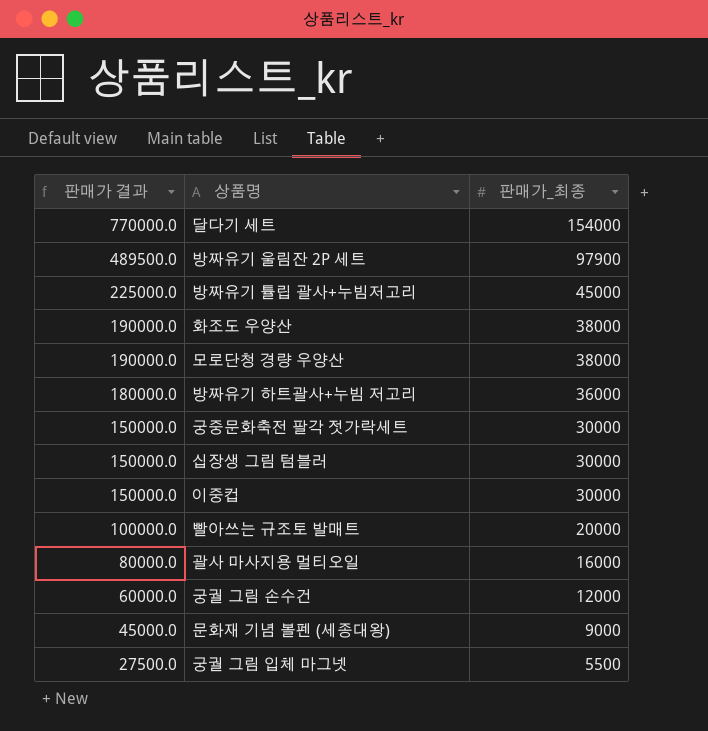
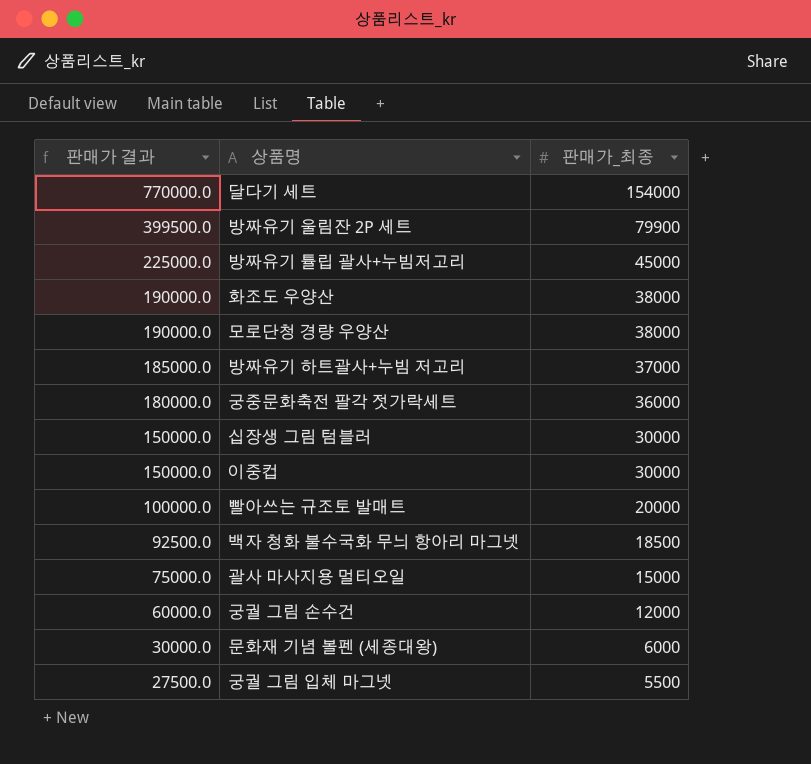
방짜유기 울림잔 2P 세트 | 판매가 결과: 489500.0 -> 399500.0
방짜유기 울림잔 2P 세트 | 판매가_최종: 97900 -> 79900
방짜유기 하트괄사+누빔 저고리 | 판매가 결과: 180000.0 -> 185000.0
방짜유기 하트괄사+누빔 저고리 | 판매가_최종: 36000 -> 37000
궁중문화축전 팔각 젓가락세트 | 판매가 결과: 150000.0 -> 180000.0
궁중문화축전 팔각 젓가락세트 | 판매가_최종: 30000 -> 36000
row 백자 청화 불수국화 무늬 항아리 마그넷: none -> 92500.0 | 18500
괄사 마사지용 멀티오일 | 판매가 결과: 80000.0 -> 75000.0
괄사 마사지용 멀티오일 | 판매가_최종: 16000 -> 15000
문화재 기념 볼펜 (세종대왕) | 판매가 결과: 45000.0 -> 30000.0
문화재 기념 볼펜 (세종대왕) | 판매가_최종: 9000 -> 6000

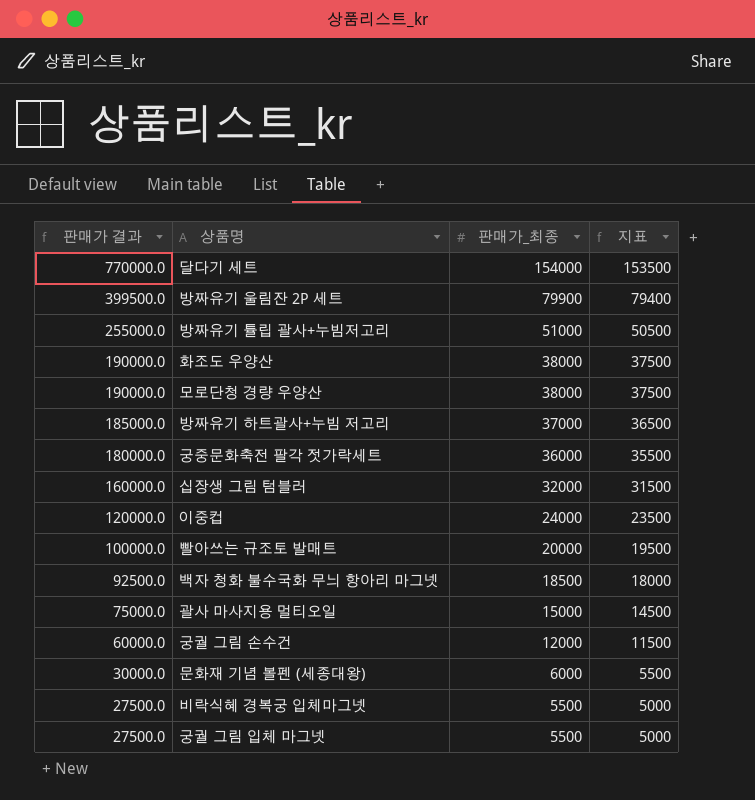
column 지표 | formula: none -> [판매가_최종] - 500
방짜유기 튤립 괄사+누빔저고리 | 판매가 결과: 225000.0 -> 255000.0
방짜유기 튤립 괄사+누빔저고리 | 판매가_최종: 45000 -> 51000
십장생 그림 텀블러 | 판매가 결과: 150000.0 -> 160000.0
십장생 그림 텀블러 | 판매가_최종: 30000 -> 32000
이중컵 | 판매가 결과: 150000.0 -> 120000.0
이중컵 | 판매가_최종: 30000 -> 24000
row 비락식혜 경복궁 입체마그넷: none -> 27500.0 | 5500 | 5000

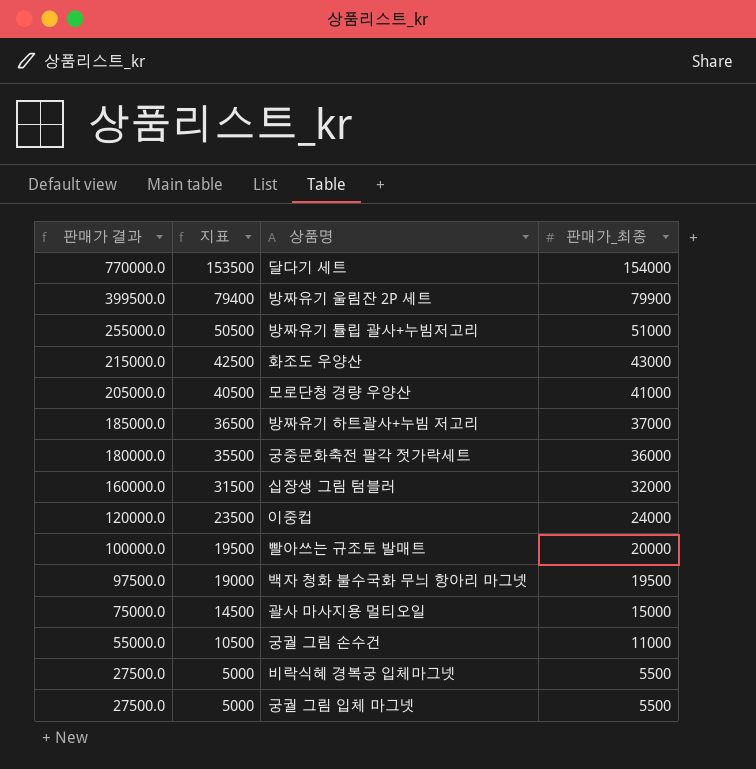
column 지표 | position: 4 -> 2
row 문화재 기념 볼펜 (세종대왕): 30000.0 | 6000 | 5500 -> none
화조도 우양산 | 판매가 결과: 190000.0 -> 215000.0
화조도 우양산 | 지표: 37500 -> 42500
화조도 우양산 | 판매가_최종: 38000 -> 43000
모로단청 경량 우양산 | 판매가 결과: 190000.0 -> 205000.0
모로단청 경량 우양산 | 지표: 37500 -> 40500
모로단청 경량 우양산 | 판매가_최종: 38000 -> 41000
백자 청화 불수국화 무늬 항아리 마그넷 | 판매가 결과: 92500.0 -> 97500.0
백자 청화 불수국화 무늬 항아리 마그넷 | 지표: 18000 -> 19000
백자 청화 불수국화 무늬 항아리 마그넷 | 판매가_최종: 18500 -> 19500
궁궐 그림 손수건 | 판매가 결과: 60000.0 -> 55000.0
궁궐 그림 손수건 | 지표: 11500 -> 10500
궁궐 그림 손수건 | 판매가_최종: 12000 -> 11000

